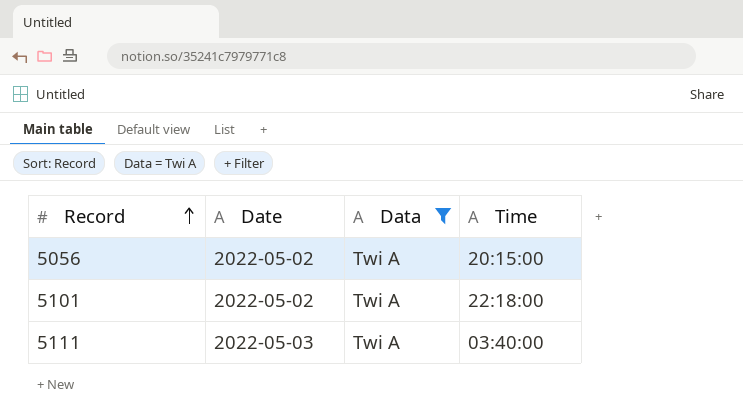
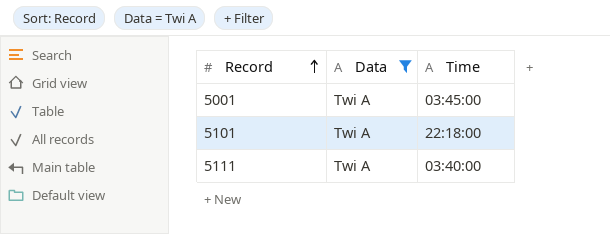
column Date | position: 2 -> none
row 5056: 2022-05-02 | Twi A | 20:15:00 -> none
row 5001: none -> Twi A | 03:45:00

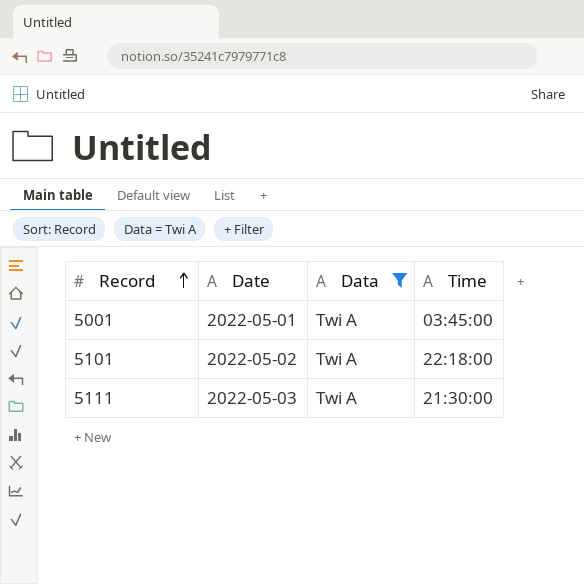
column Date | position: none -> 2
5111 | Time: 03:40:00 -> 21:30:00

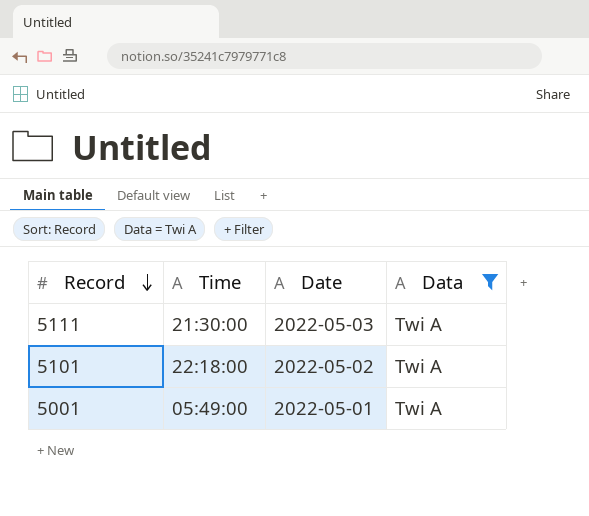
row order: Record ascending -> Record descending
column Time | position: 4 -> 2
5001 | Time: 03:45:00 -> 05:49:00

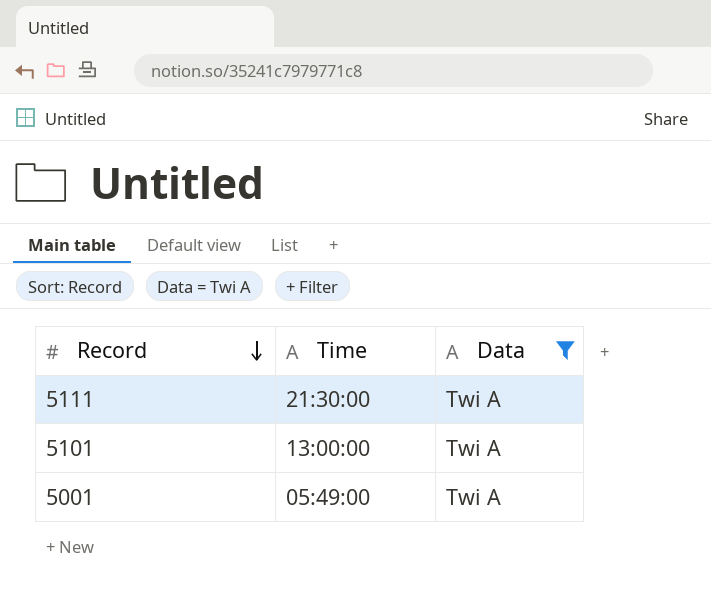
column Date | position: 3 -> none
5101 | Time: 22:18:00 -> 13:00:00

